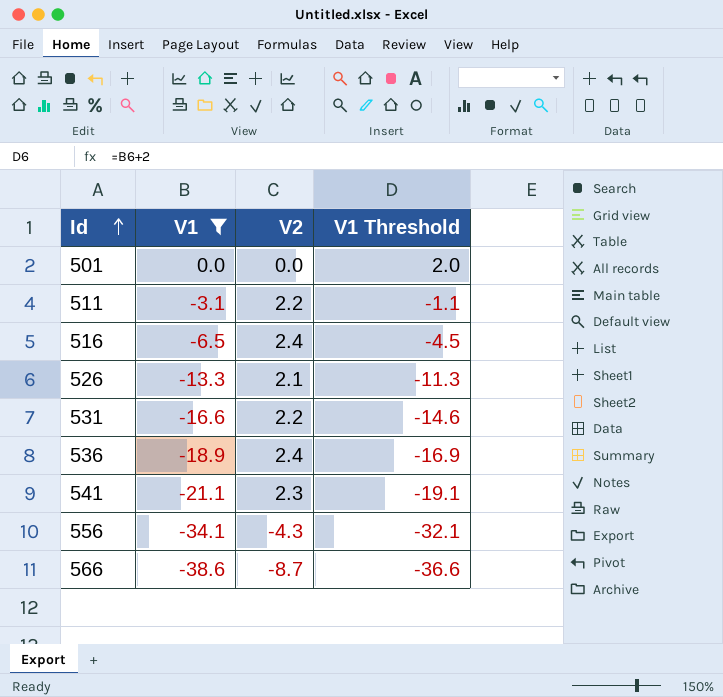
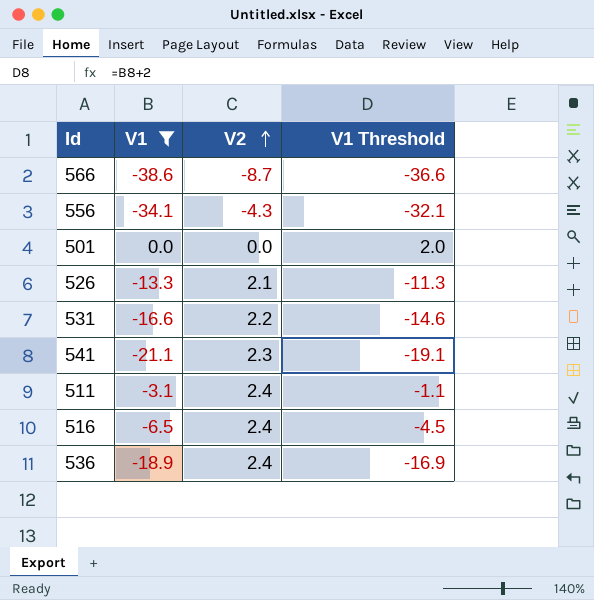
row order: Id ascending -> V2 ascending
511 | V2: 2.2 -> 2.4

